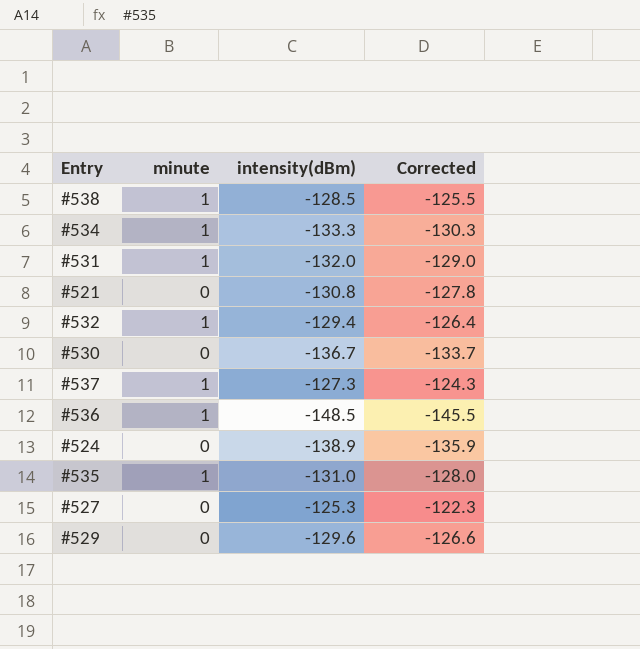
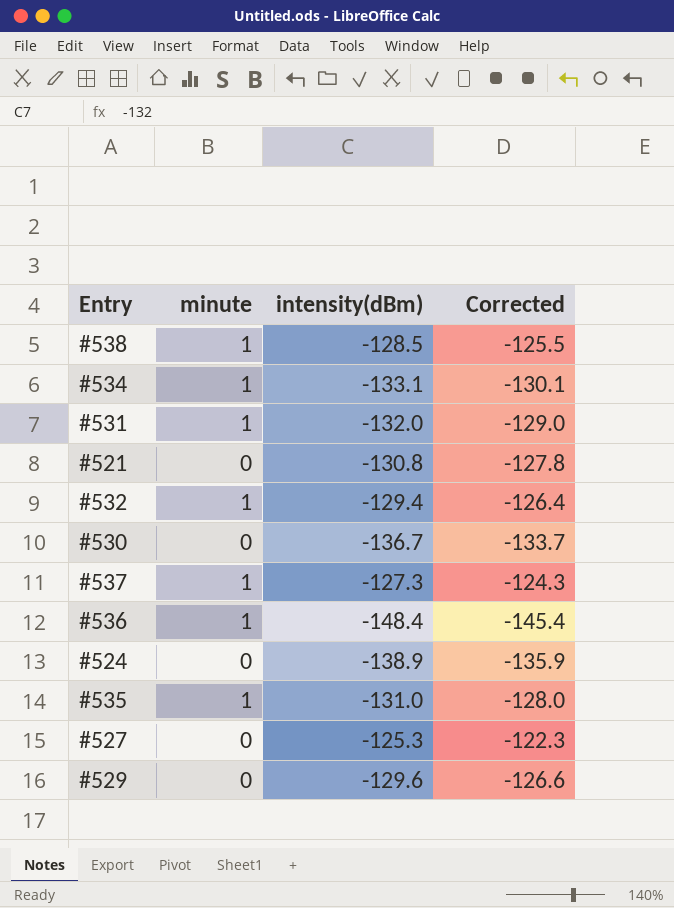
#534 | intensity(dBm): -133.3 -> -133.1
#534 | Corrected: -130.3 -> -130.1
#536 | intensity(dBm): -148.5 -> -148.4
#536 | Corrected: -145.5 -> -145.4

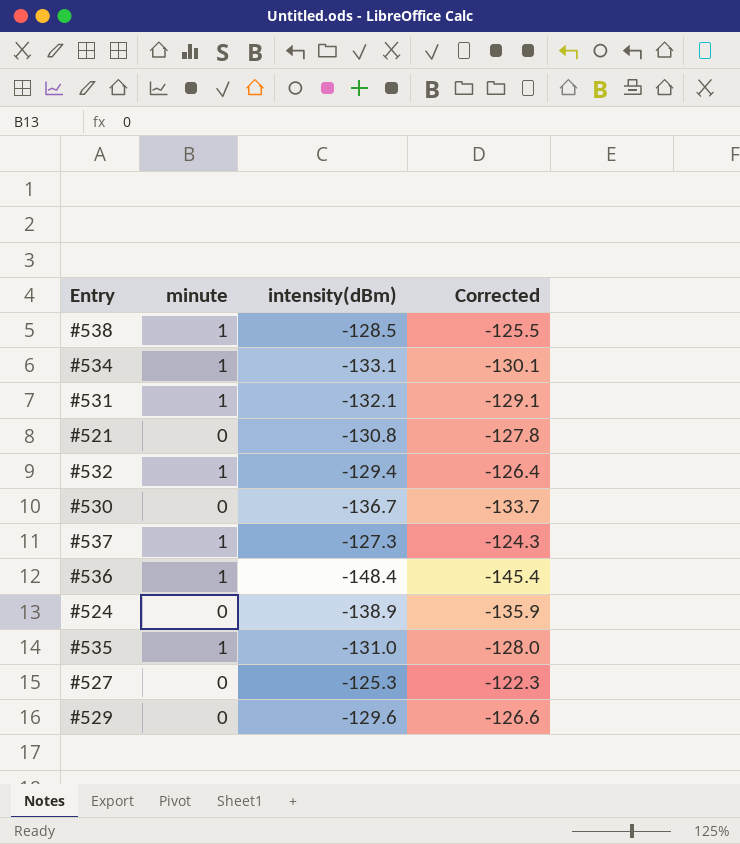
#531 | intensity(dBm): -132.0 -> -132.1
#531 | Corrected: -129.0 -> -129.1

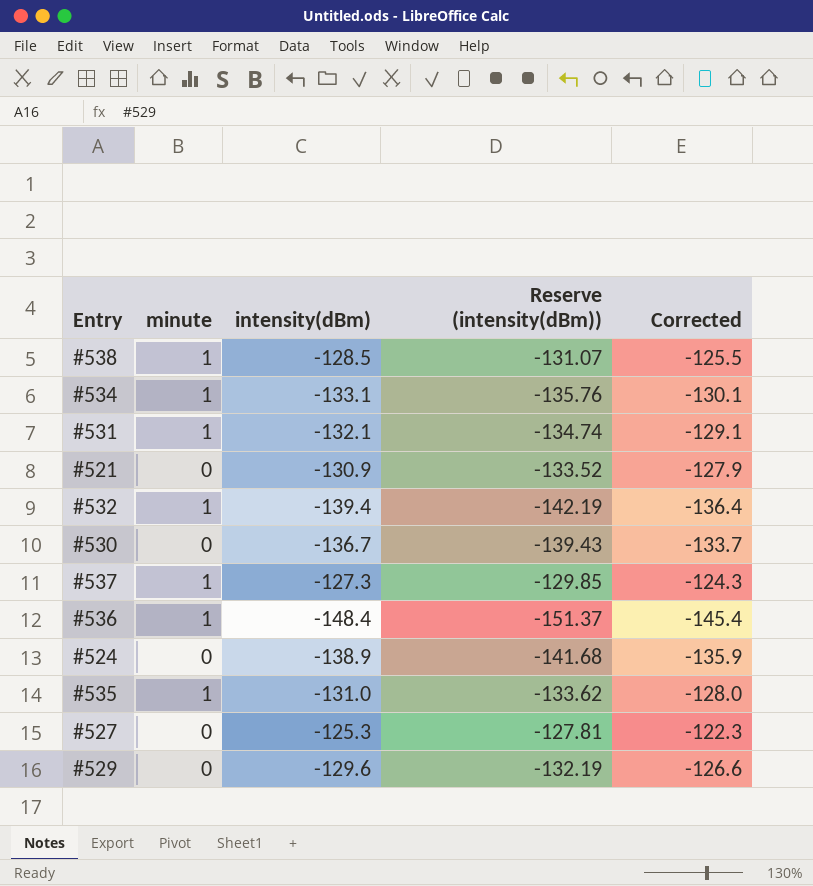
column Reserve (intensity(dBm)) | formula: none -> [intensity(dBm)] * 1.02
#521 | intensity(dBm): -130.8 -> -130.9
#521 | Corrected: -127.8 -> -127.9
#532 | intensity(dBm): -129.4 -> -139.4
#532 | Corrected: -126.4 -> -136.4

